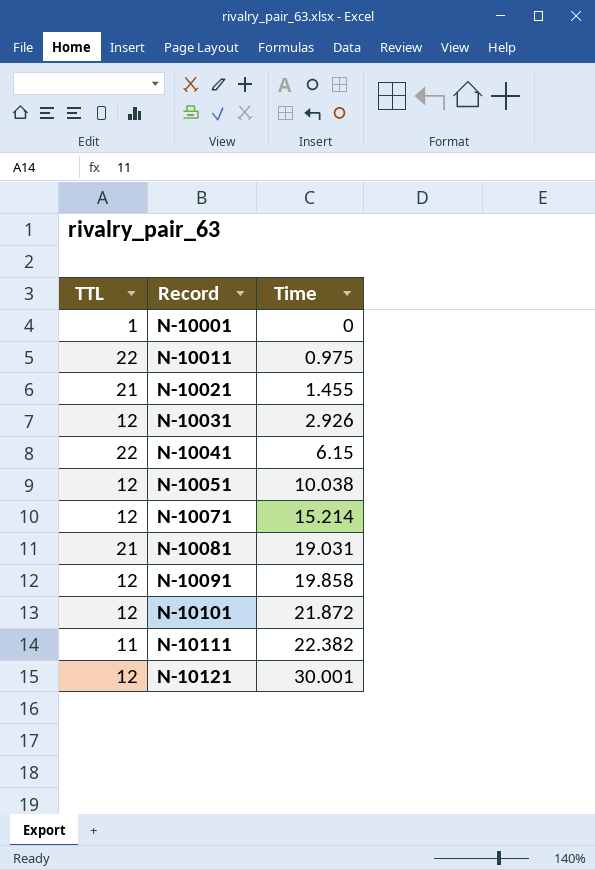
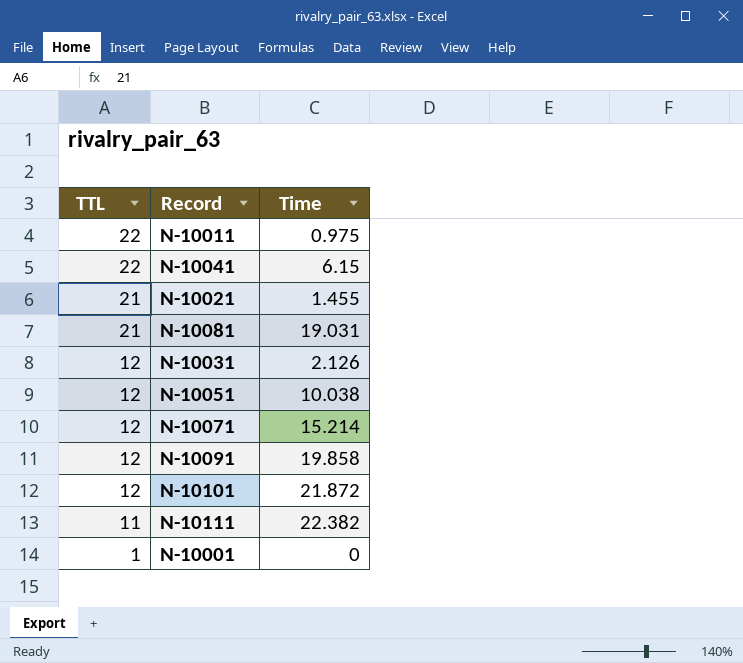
row order: Record ascending -> TTL descending
row N-10121: 12 | 30.001 -> none
N-10031 | Time: 2.926 -> 2.126

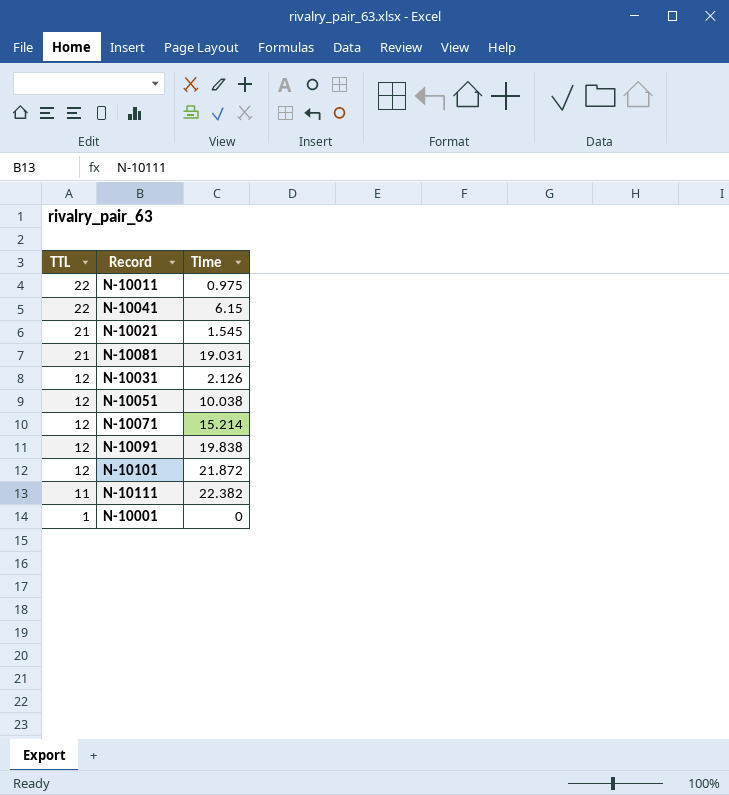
N-10021 | Time: 1.455 -> 1.545
N-10091 | Time: 19.858 -> 19.838

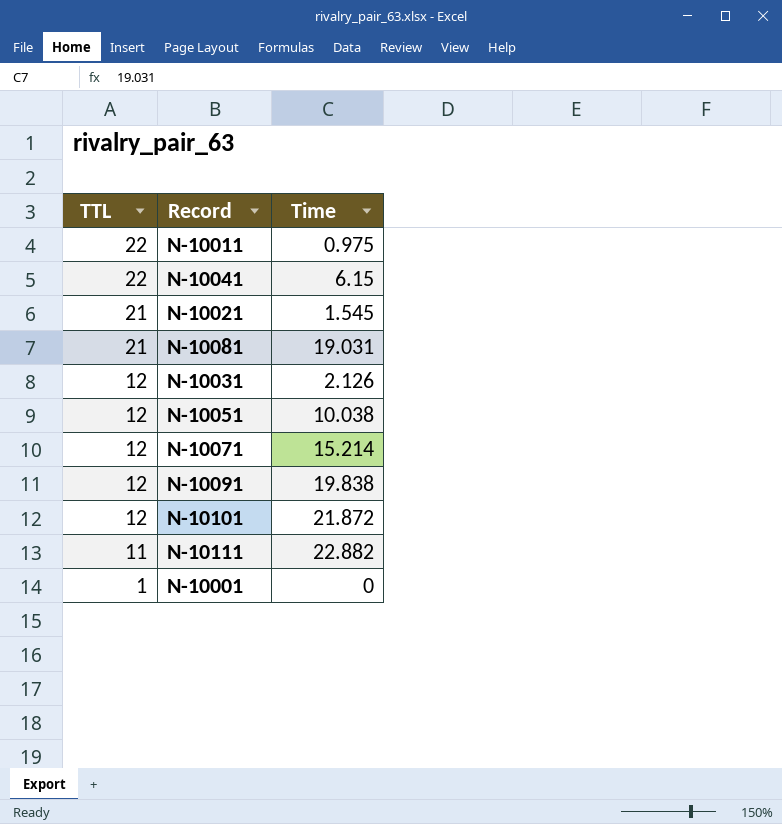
N-10111 | Time: 22.382 -> 22.882

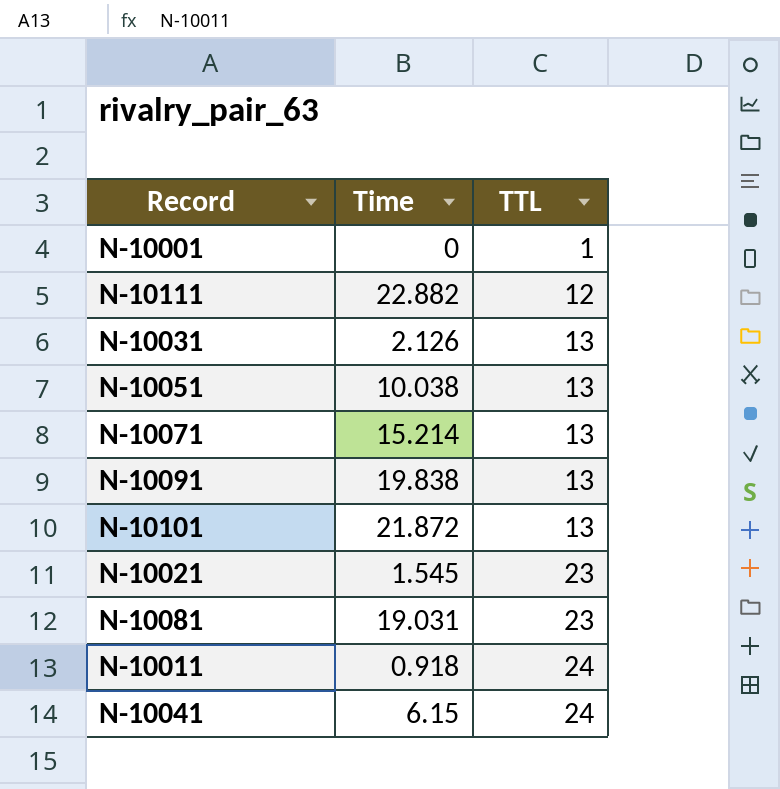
row order: TTL descending -> TTL ascending
column TTL | position: 1 -> 3
N-10111 | TTL: 11 -> 12
N-10031 | TTL: 12 -> 13
N-10051 | TTL: 12 -> 13
N-10071 | TTL: 12 -> 13
N-10091 | TTL: 12 -> 13
N-10101 | TTL: 12 -> 13
N-10021 | TTL: 21 -> 23
N-10081 | TTL: 21 -> 23
N-10011 | Time: 0.975 -> 0.918
N-10011 | TTL: 22 -> 24
N-10041 | TTL: 22 -> 24

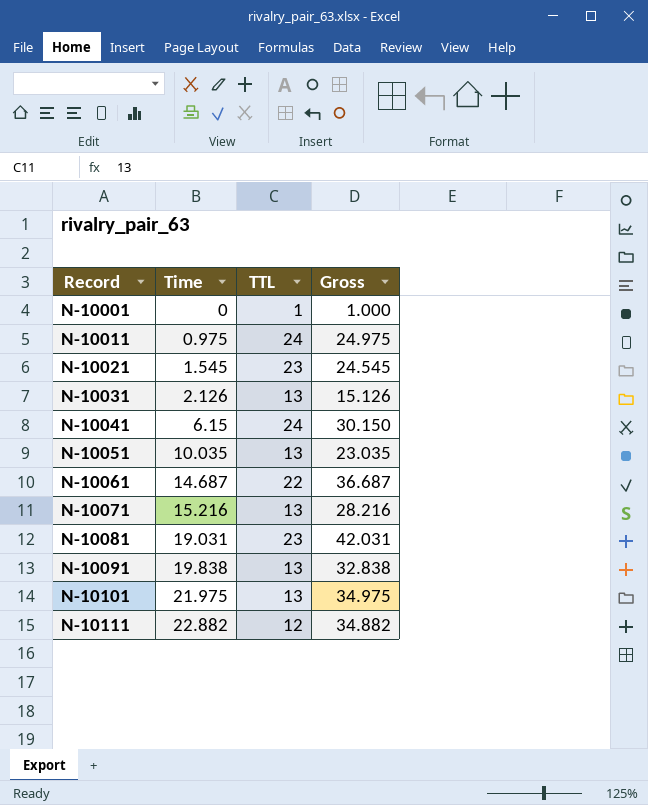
row order: TTL ascending -> Record ascending
column Gross | formula: none -> [Time] + [TTL]
N-10011 | Time: 0.918 -> 0.975
N-10051 | Time: 10.038 -> 10.035
row N-10061: none -> 14.687 | 22 | 36.687
N-10071 | Time: 15.214 -> 15.216
N-10101 | Time: 21.872 -> 21.975

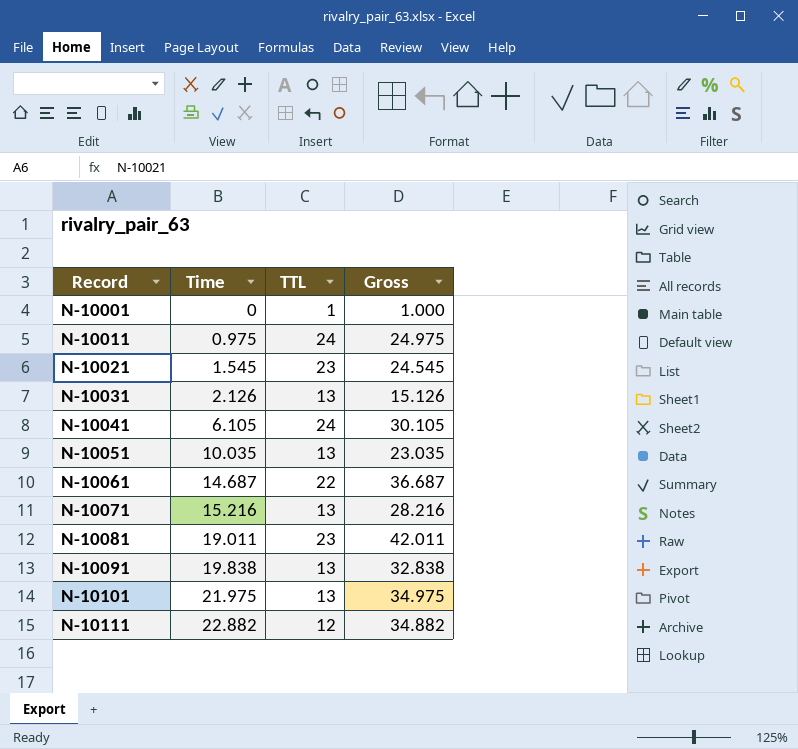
N-10041 | Time: 6.15 -> 6.105
N-10041 | Gross: 30.150 -> 30.105
N-10081 | Time: 19.031 -> 19.011
N-10081 | Gross: 42.031 -> 42.011

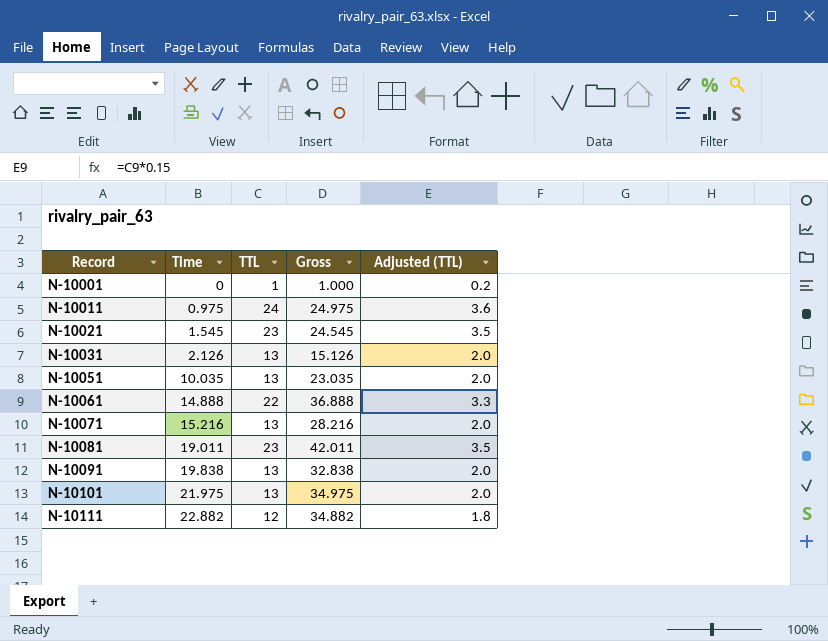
column Adjusted (TTL) | formula: none -> [TTL] * 0.15
row N-10041: 6.105 | 24 | 30.105 -> none
N-10061 | Time: 14.687 -> 14.888
N-10061 | Gross: 36.687 -> 36.888

